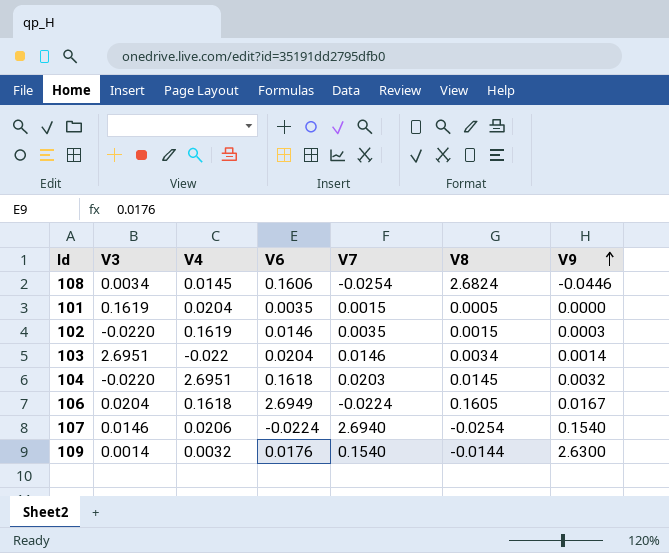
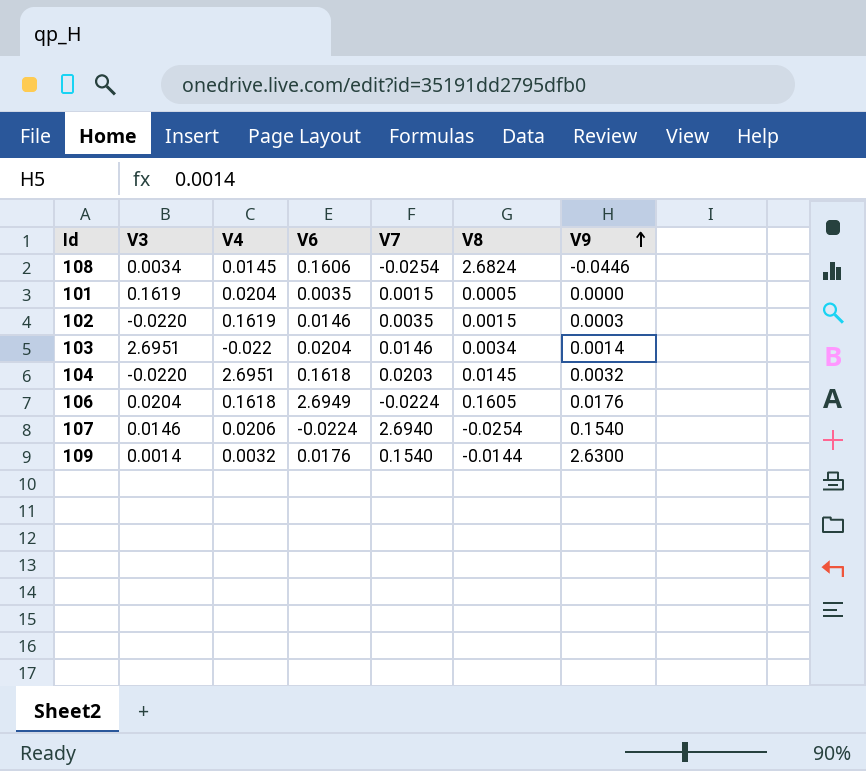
106 | V9: 0.0167 -> 0.0176

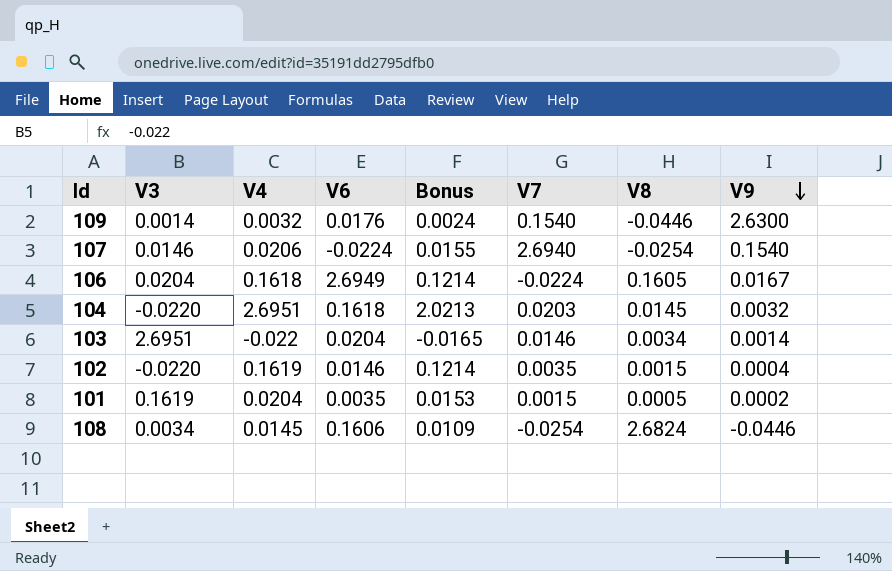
row order: V9 ascending -> V9 descending
column Bonus | formula: none -> [V4] * 0.75
109 | V8: -0.0144 -> -0.0446
106 | V9: 0.0176 -> 0.0167
102 | V9: 0.0003 -> 0.0004
101 | V9: 0.0000 -> 0.0002

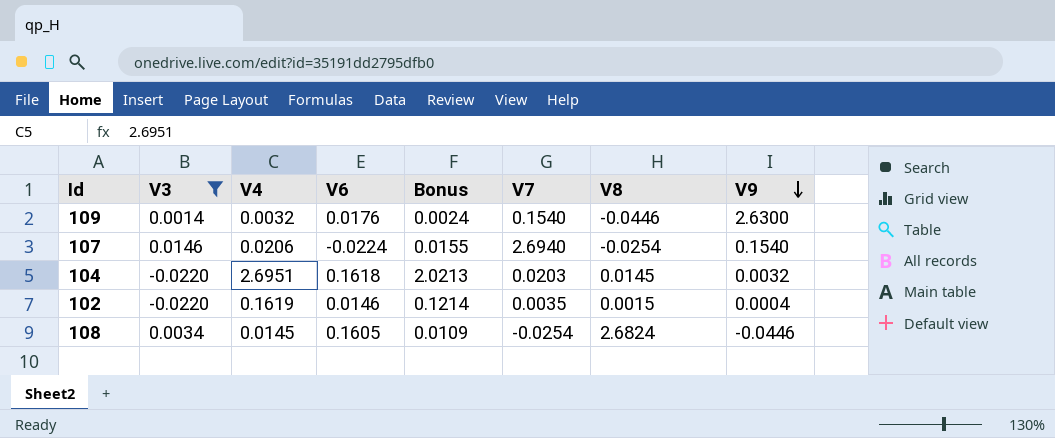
filter: none -> V3 <= 0.0146
108 | V6: 0.1606 -> 0.1605

